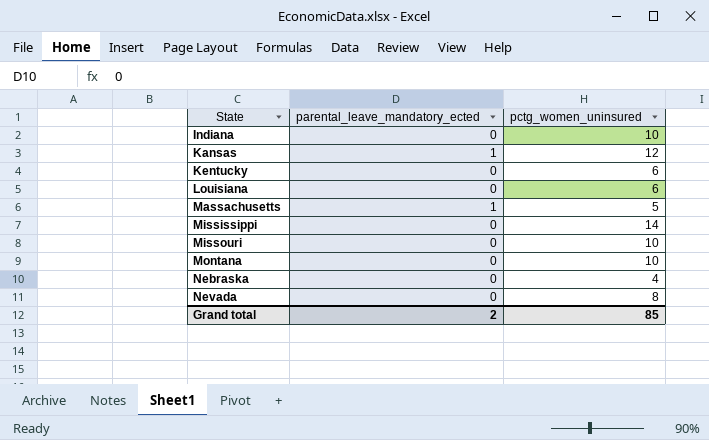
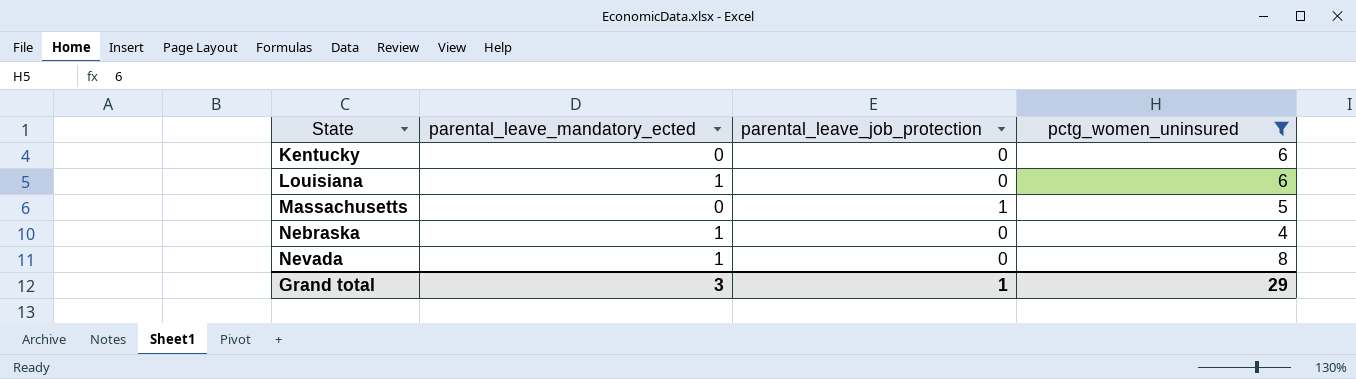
filter: none -> pctg_women_uninsured <= 8
column parental_leave_job_protection | position: none -> 3
Louisiana | parental_leave_mandatory_ected: 0 -> 1
Massachusetts | parental_leave_mandatory_ected: 1 -> 0
Nebraska | parental_leave_mandatory_ected: 0 -> 1
Nevada | parental_leave_mandatory_ected: 0 -> 1
Grand total | parental_leave_mandatory_ected: 2 -> 3
Grand total | pctg_women_uninsured: 85 -> 29

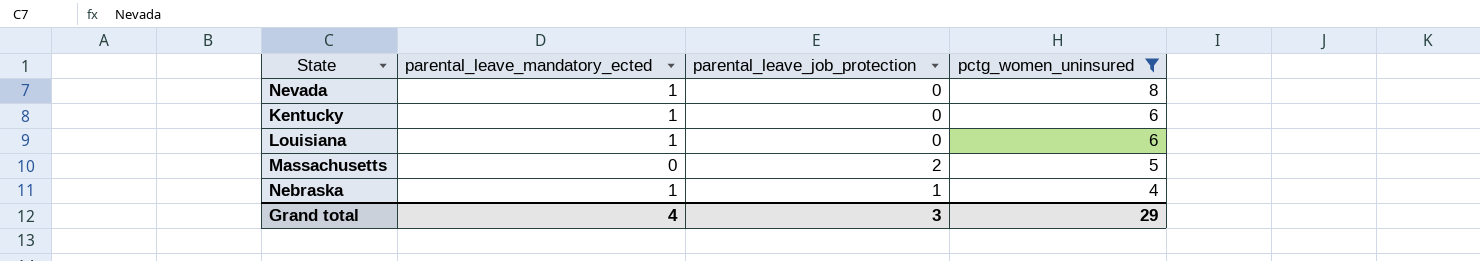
row order: State ascending -> pctg_women_uninsured descending
Kentucky | parental_leave_mandatory_ected: 0 -> 1
Massachusetts | parental_leave_job_protection: 1 -> 2
Nebraska | parental_leave_job_protection: 0 -> 1
Grand total | parental_leave_mandatory_ected: 3 -> 4
Grand total | parental_leave_job_protection: 1 -> 3

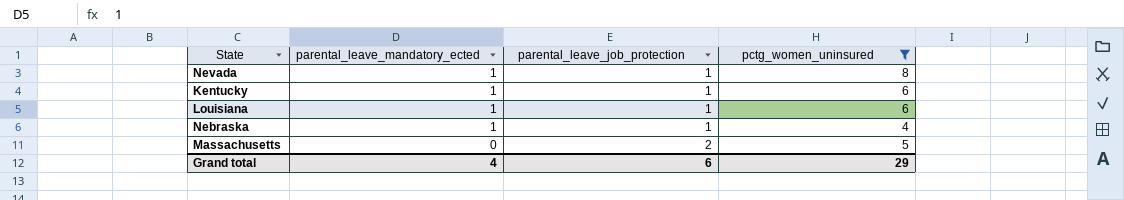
row order: pctg_women_uninsured descending -> parental_leave_mandatory_ected descending
Nevada | parental_leave_job_protection: 0 -> 1
Kentucky | parental_leave_job_protection: 0 -> 1
Louisiana | parental_leave_job_protection: 0 -> 1
Grand total | parental_leave_job_protection: 3 -> 6

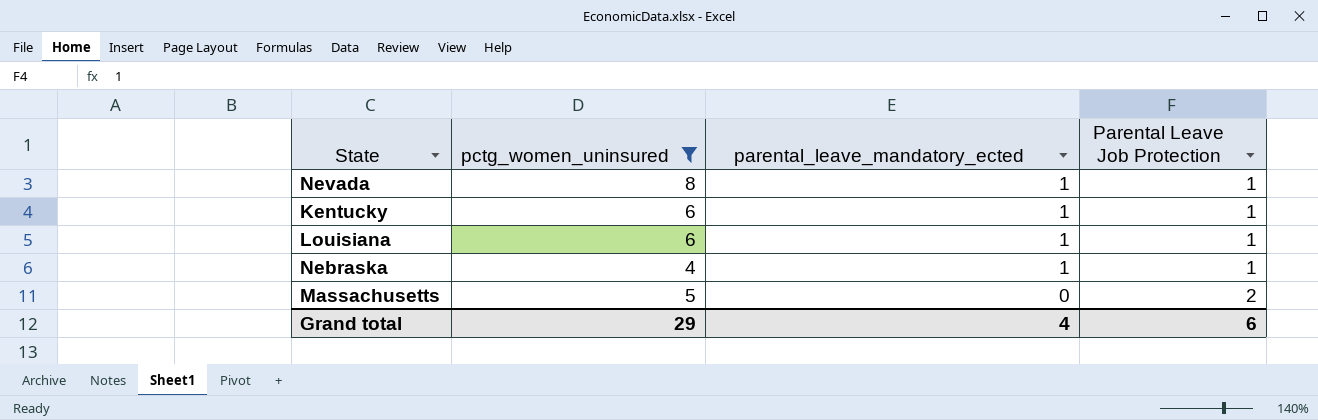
column pctg_women_uninsured | position: 4 -> 2
column name: parental_leave_job_protection -> Parental Leave Job Protection

